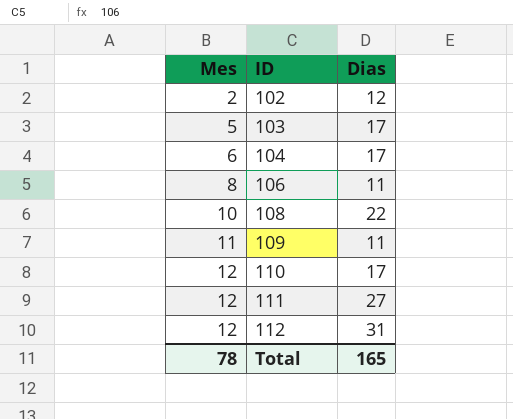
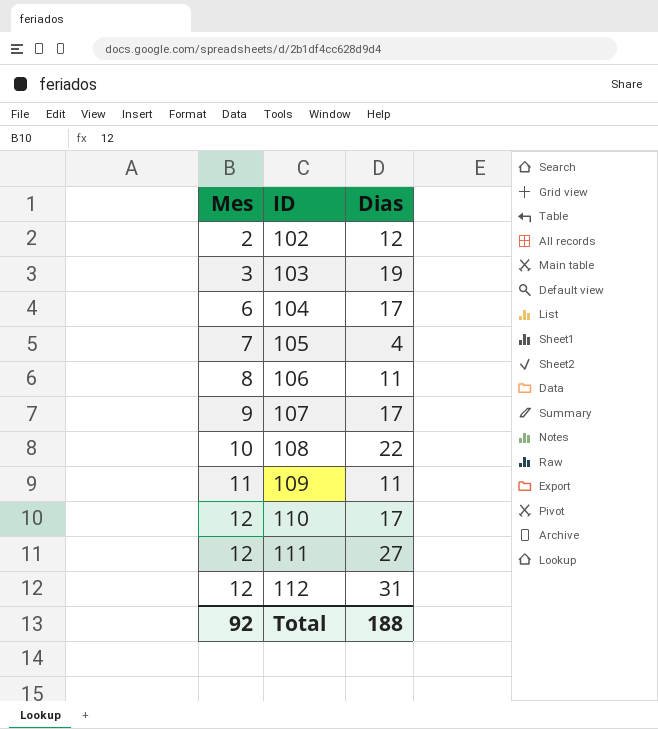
103 | Mes: 5 -> 3
103 | Dias: 17 -> 19
row 105: none -> 7 | 4
row 107: none -> 9 | 17
Total | Mes: 78 -> 92
Total | Dias: 165 -> 188

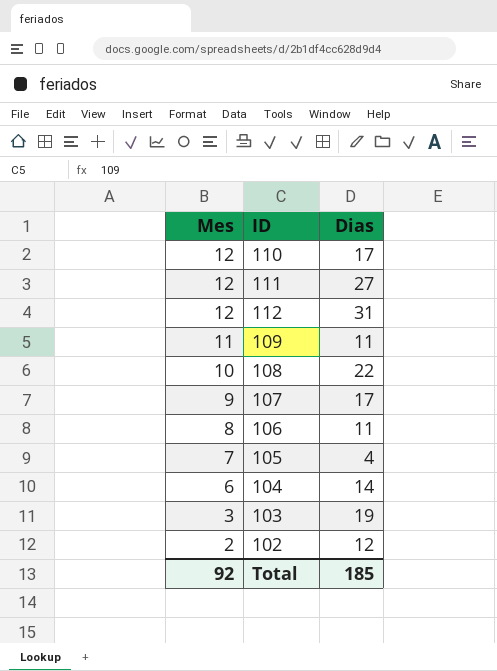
row order: Mes ascending -> Mes descending
104 | Dias: 17 -> 14
Total | Dias: 188 -> 185

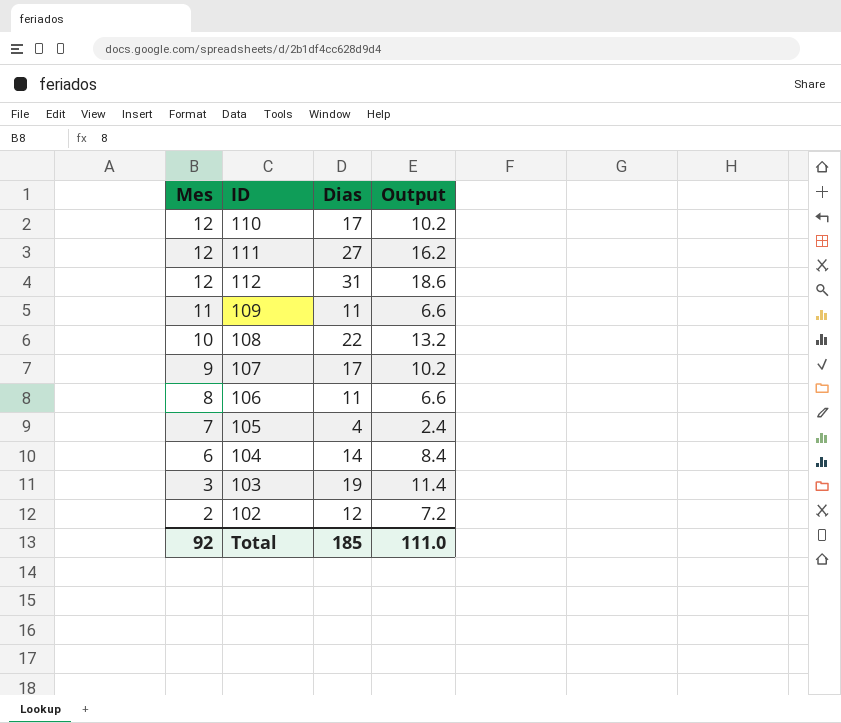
column Output | formula: none -> [Dias] * 0.6

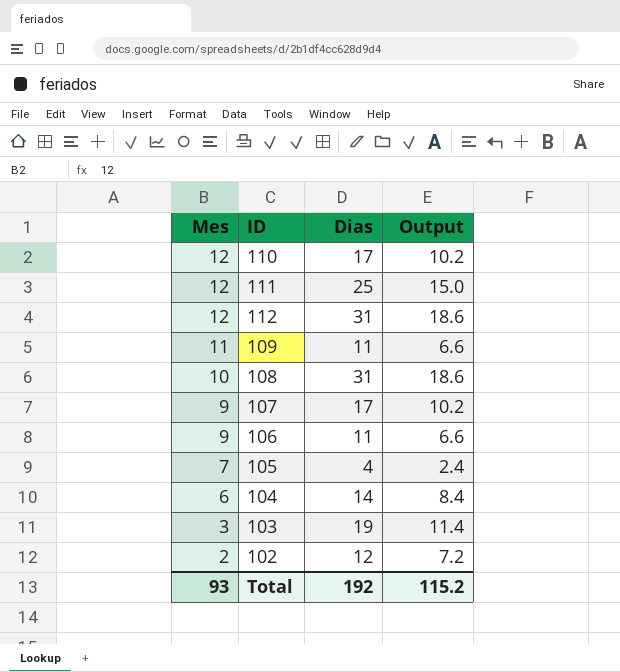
111 | Dias: 27 -> 25
111 | Output: 16.2 -> 15.0
108 | Dias: 22 -> 31
108 | Output: 13.2 -> 18.6
106 | Mes: 8 -> 9
Total | Mes: 92 -> 93
Total | Dias: 185 -> 192
Total | Output: 111.0 -> 115.2

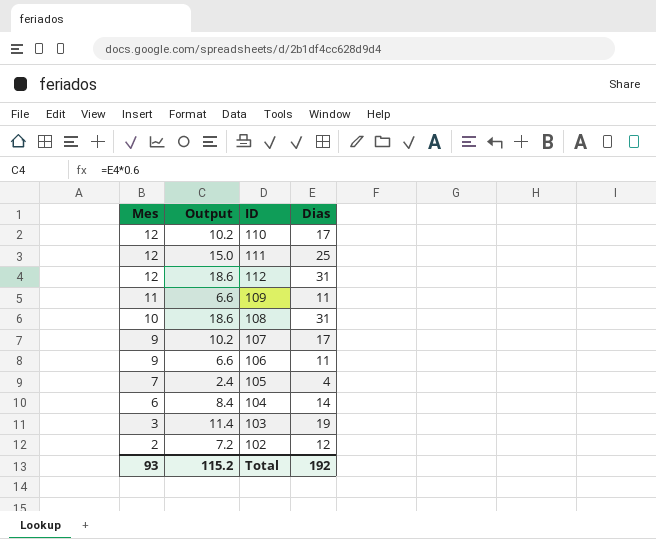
column Output | position: 4 -> 2

